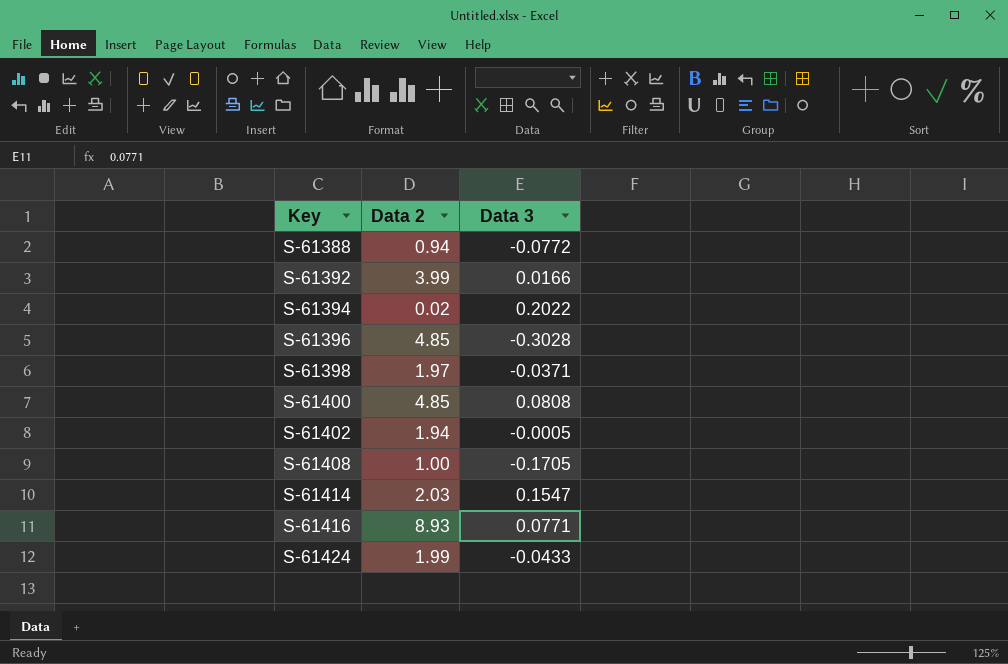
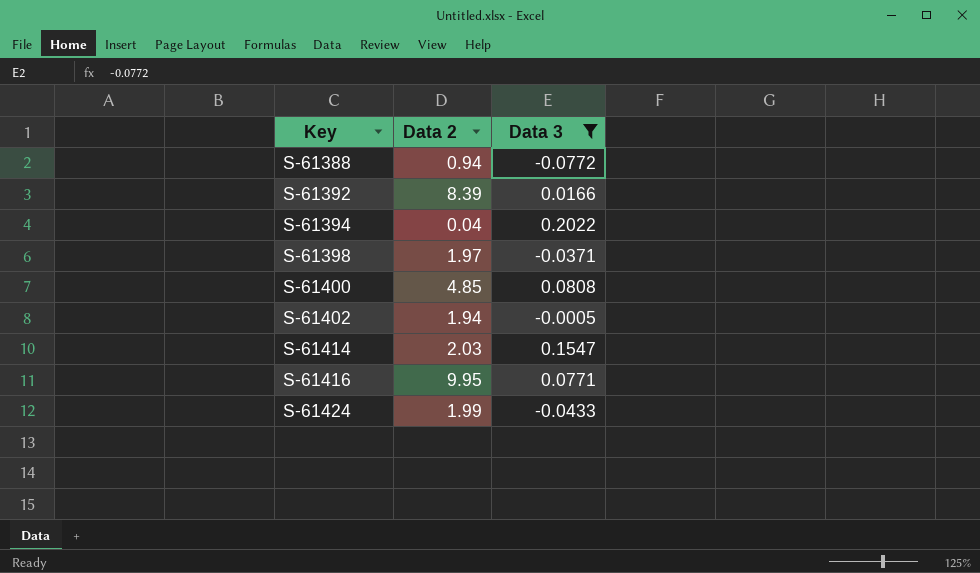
filter: none -> Data 3 >= -0.0772
S-61392 | Data 2: 3.99 -> 8.39
S-61394 | Data 2: 0.02 -> 0.04
S-61416 | Data 2: 8.93 -> 9.95

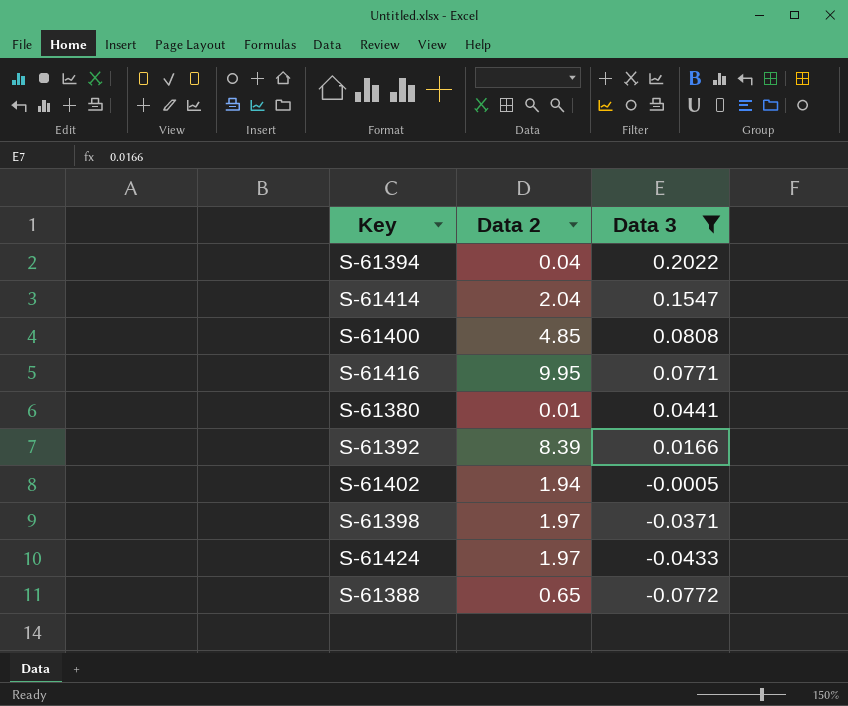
row order: Key ascending -> Data 3 descending
S-61414 | Data 2: 2.03 -> 2.04
row S-61380: none -> 0.01 | 0.0441
S-61424 | Data 2: 1.99 -> 1.97
S-61388 | Data 2: 0.94 -> 0.65

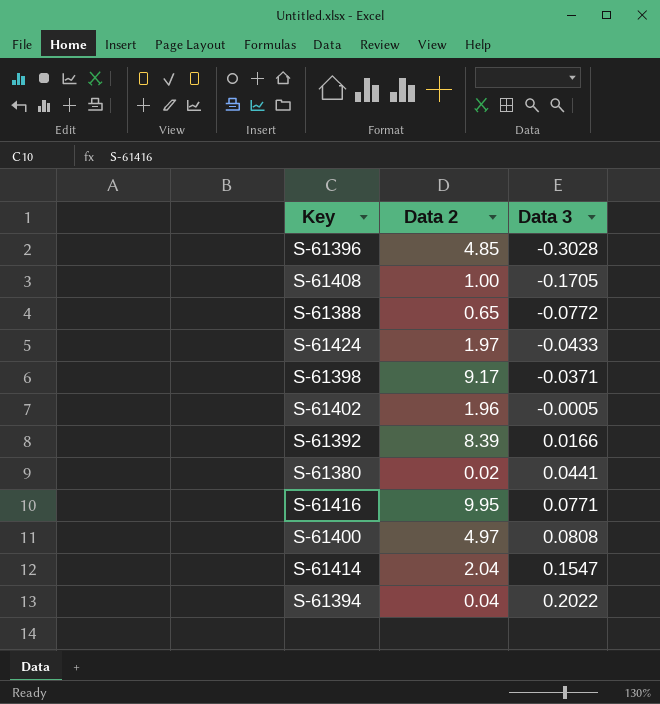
filter: Data 3 >= -0.0772 -> none
row order: Data 3 descending -> Data 3 ascending
S-61398 | Data 2: 1.97 -> 9.17
S-61402 | Data 2: 1.94 -> 1.96
S-61380 | Data 2: 0.01 -> 0.02
S-61400 | Data 2: 4.85 -> 4.97

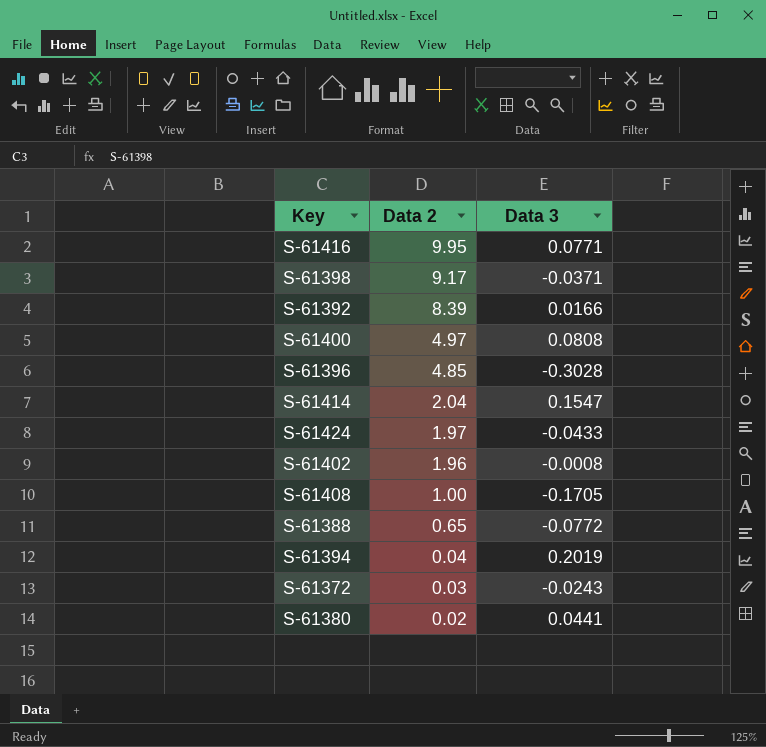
row order: Data 3 ascending -> Data 2 descending
S-61402 | Data 3: -0.0005 -> -0.0008
S-61394 | Data 3: 0.2022 -> 0.2019
row S-61372: none -> 0.03 | -0.0243

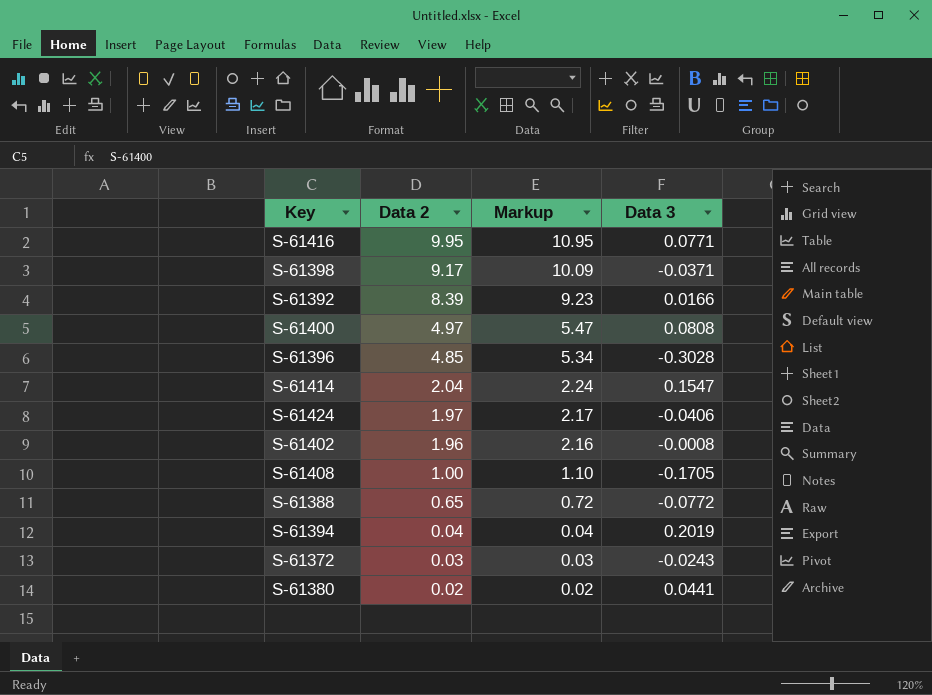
column Markup | formula: none -> [Data 2] * 1.1
S-61424 | Data 3: -0.0433 -> -0.0406

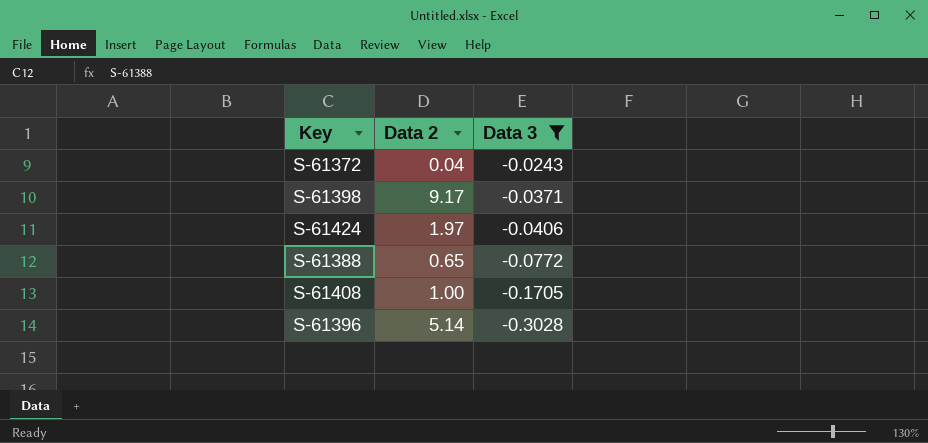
filter: none -> Data 3 <= -0.0243
row order: Data 2 descending -> Data 3 descending
column Markup | formula: [Data 2] * 1.1 -> none
S-61372 | Data 2: 0.03 -> 0.04
S-61396 | Data 2: 4.85 -> 5.14

